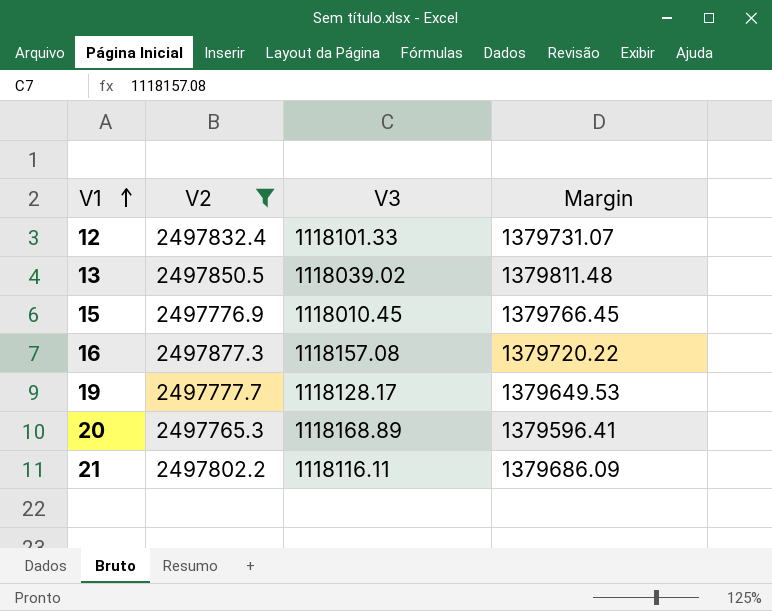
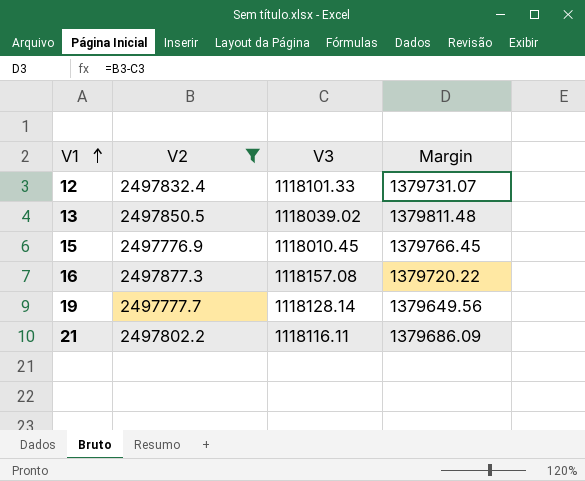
row 20: 2497765.3 | 1118168.89 | 1379596.41 -> none
19 | V3: 1118128.17 -> 1118128.14
19 | Margin: 1379649.53 -> 1379649.56

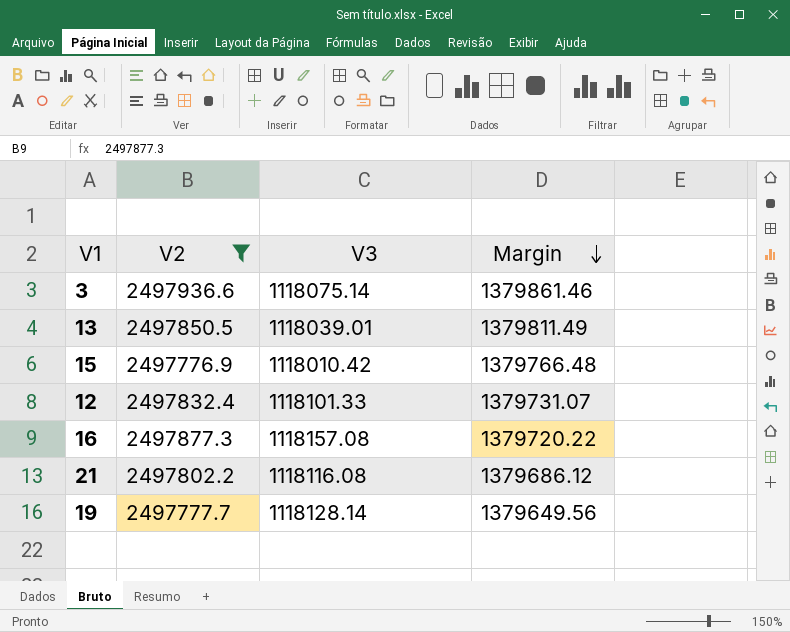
row order: V1 ascending -> Margin descending
row 3: none -> 2497936.6 | 1118075.14 | 1379861.46
13 | V3: 1118039.02 -> 1118039.01
13 | Margin: 1379811.48 -> 1379811.49
15 | V3: 1118010.45 -> 1118010.42
15 | Margin: 1379766.45 -> 1379766.48
21 | V3: 1118116.11 -> 1118116.08
21 | Margin: 1379686.09 -> 1379686.12

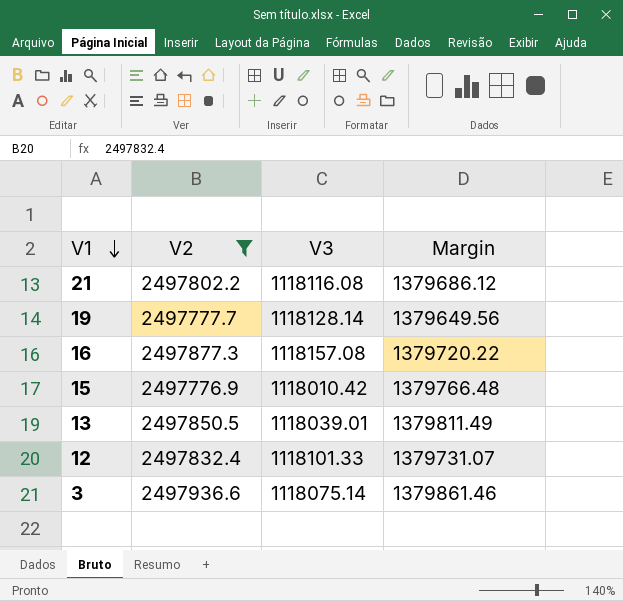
row order: Margin descending -> V1 descending

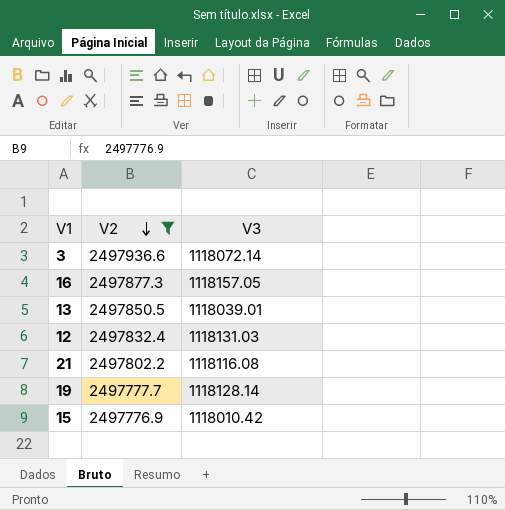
row order: V1 descending -> V2 descending
column Margin | formula: [V2] - [V3] -> none
3 | V3: 1118075.14 -> 1118072.14
16 | V3: 1118157.08 -> 1118157.05
12 | V3: 1118101.33 -> 1118131.03

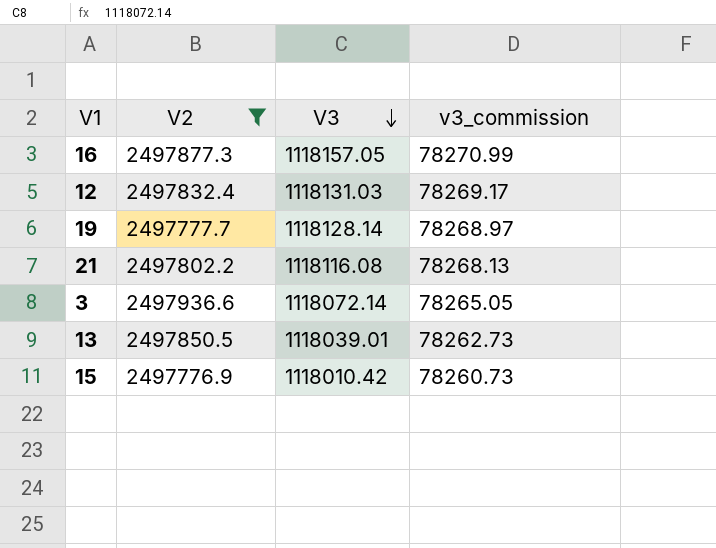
row order: V2 descending -> V3 descending
column v3_commission | formula: none -> [V3] * 0.07

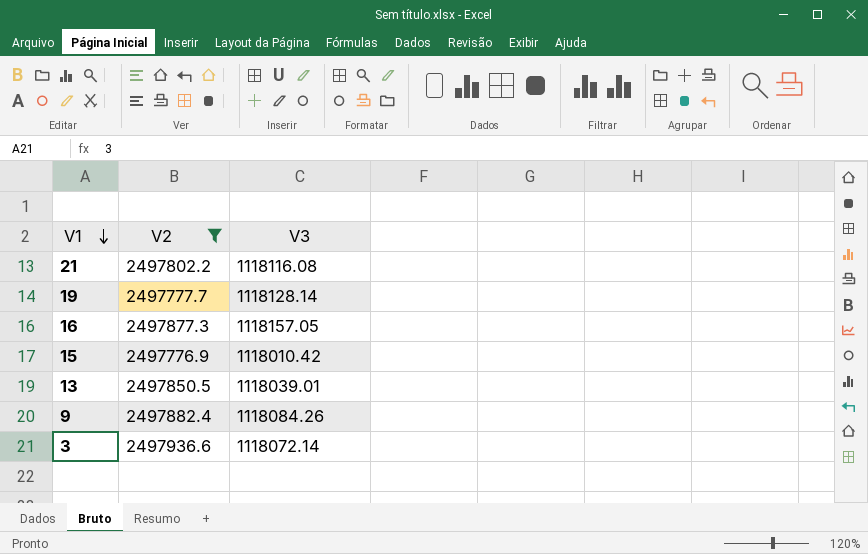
row order: V3 descending -> V1 descending
column v3_commission | formula: [V3] * 0.07 -> none
row 12: 2497832.4 | 1118131.03 | 78269.17 -> none
row 9: none -> 2497882.4 | 1118084.26

